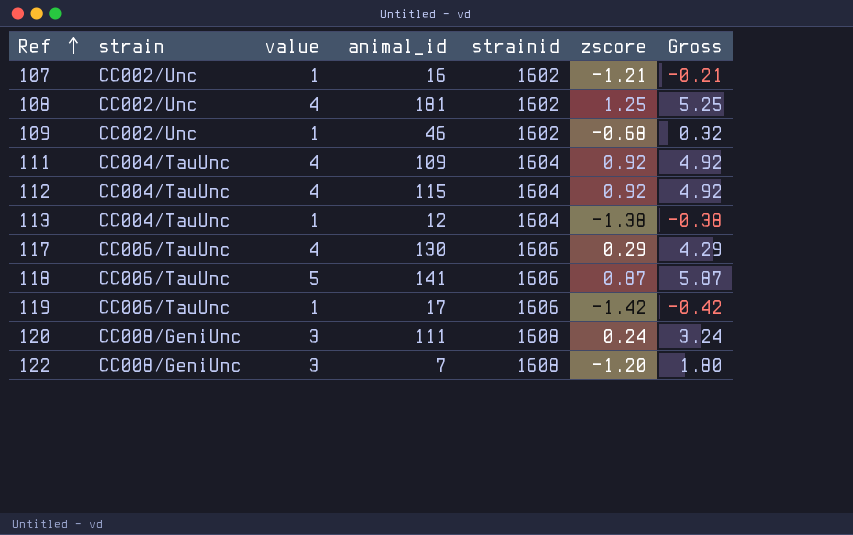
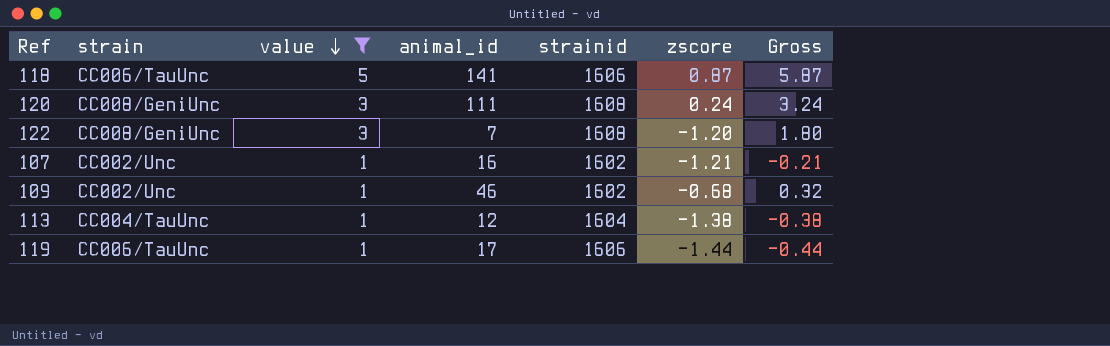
filter: none -> value != 4
row order: Ref ascending -> value descending
119 | zscore: -1.42 -> -1.44
119 | Gross: -0.42 -> -0.44

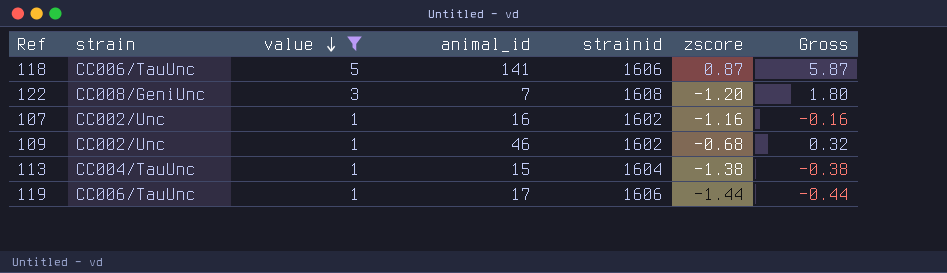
row 120: CC008/GeniUnc | 3 | 111 | 1608 | 0.24 | 3.24 -> none
107 | zscore: -1.21 -> -1.16
107 | Gross: -0.21 -> -0.16
113 | animal_id: 12 -> 15

